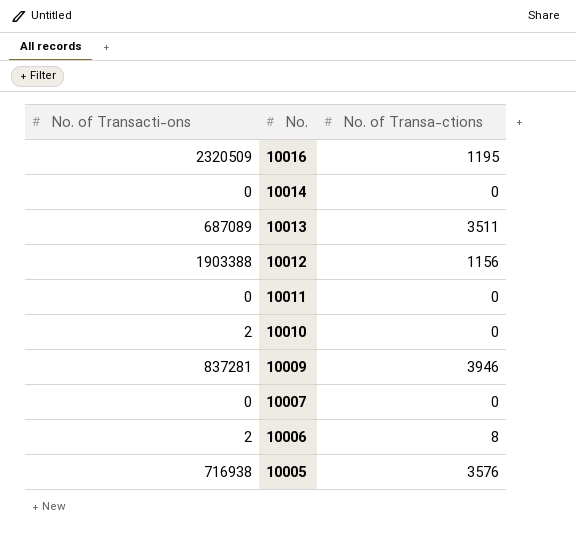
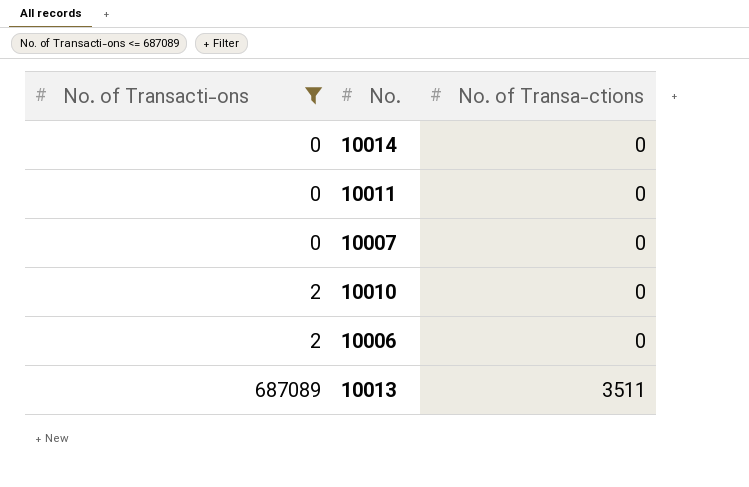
filter: none -> No. of Transacti-ons <= 687089
row order: No. descending -> No. of Transacti-ons ascending
10006 | No. of Transa-ctions: 8 -> 0

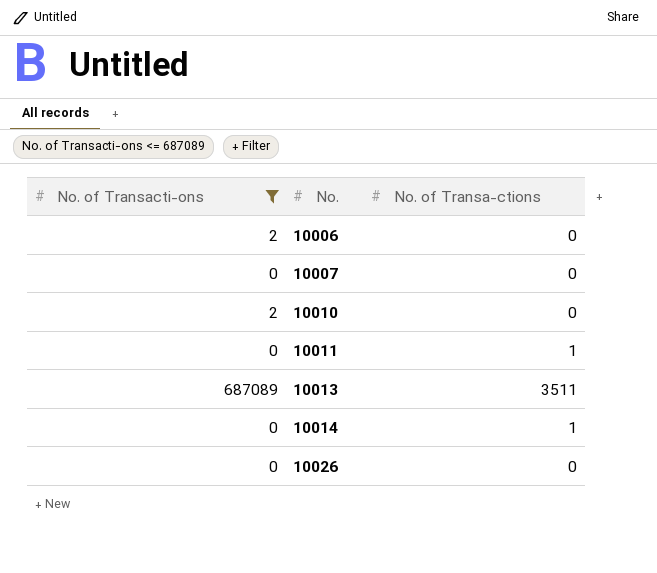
row order: No. of Transacti-ons ascending -> No. ascending
10011 | No. of Transa-ctions: 0 -> 1
10014 | No. of Transa-ctions: 0 -> 1
row 10026: none -> 0 | 0

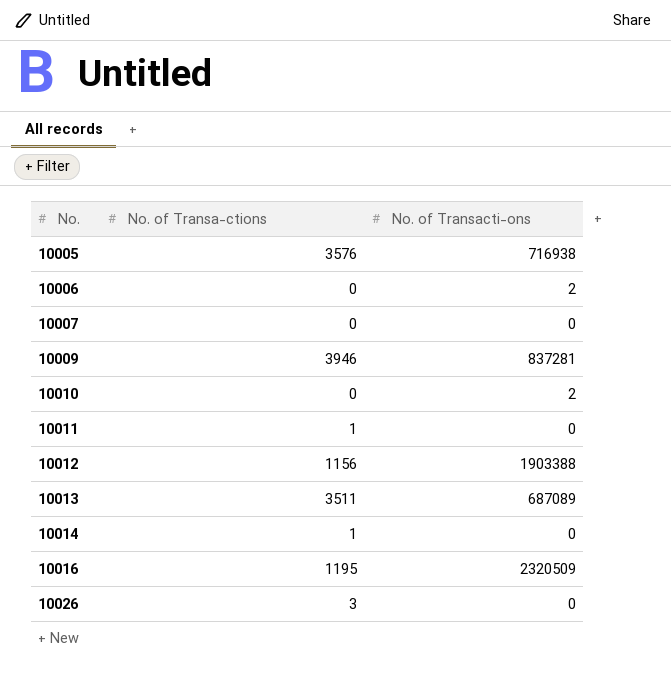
filter: No. of Transacti-ons <= 687089 -> none
column No. of Transacti-ons | position: 1 -> 3
10026 | No. of Transa-ctions: 0 -> 3

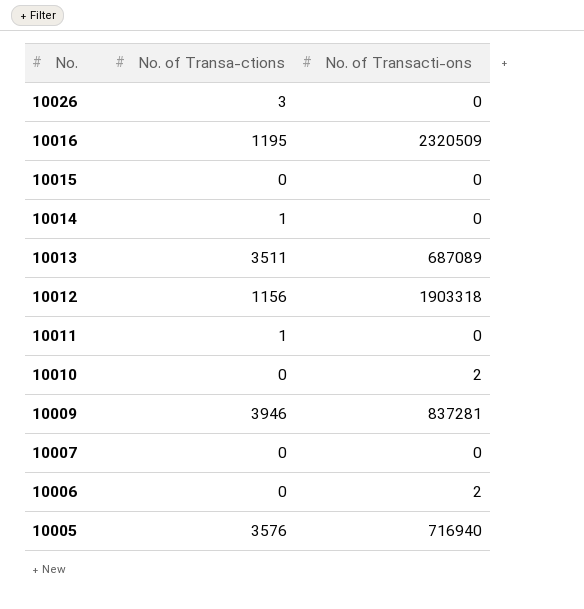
row order: No. ascending -> No. descending
row 10015: none -> 0 | 0
10012 | No. of Transacti-ons: 1903388 -> 1903318
10005 | No. of Transacti-ons: 716938 -> 716940

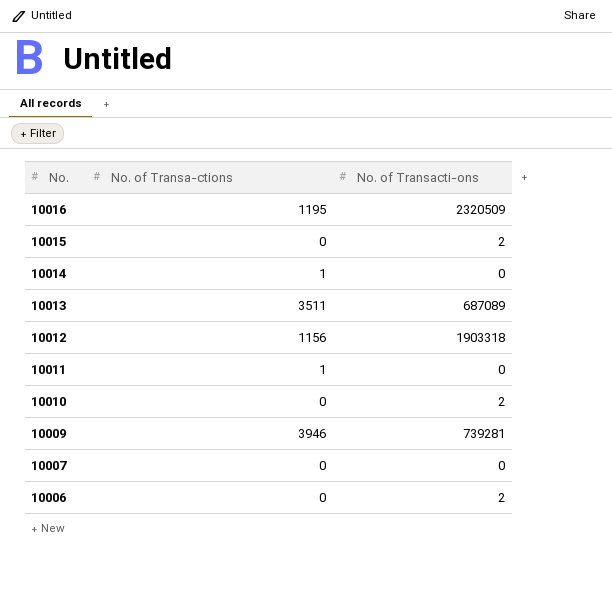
row 10026: 3 | 0 -> none
row 10005: 3576 | 716940 -> none
10015 | No. of Transacti-ons: 0 -> 2
10009 | No. of Transacti-ons: 837281 -> 739281

